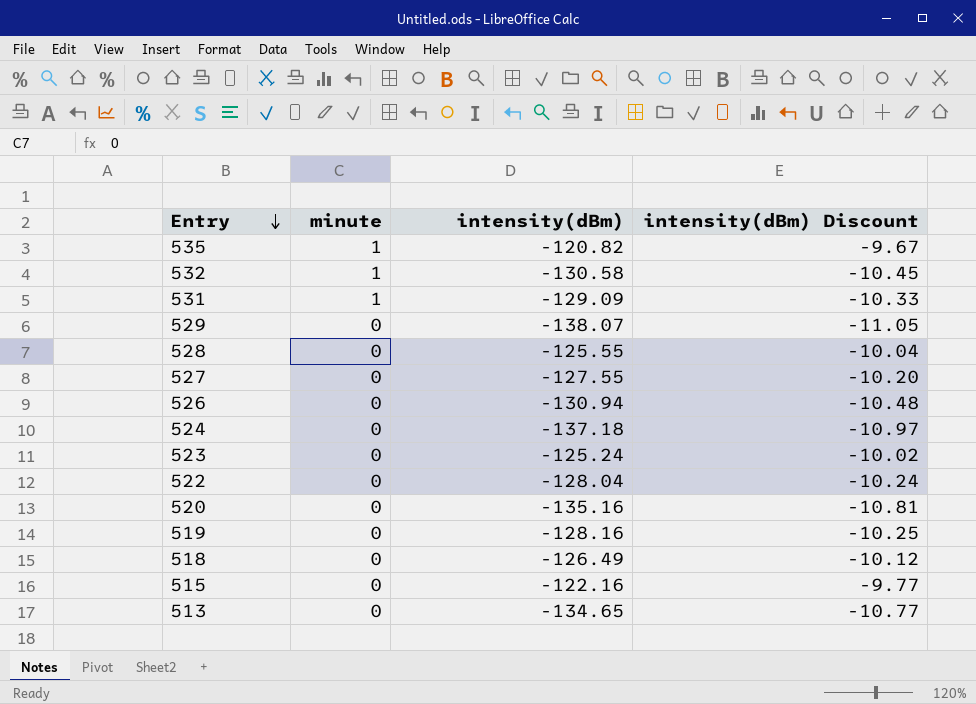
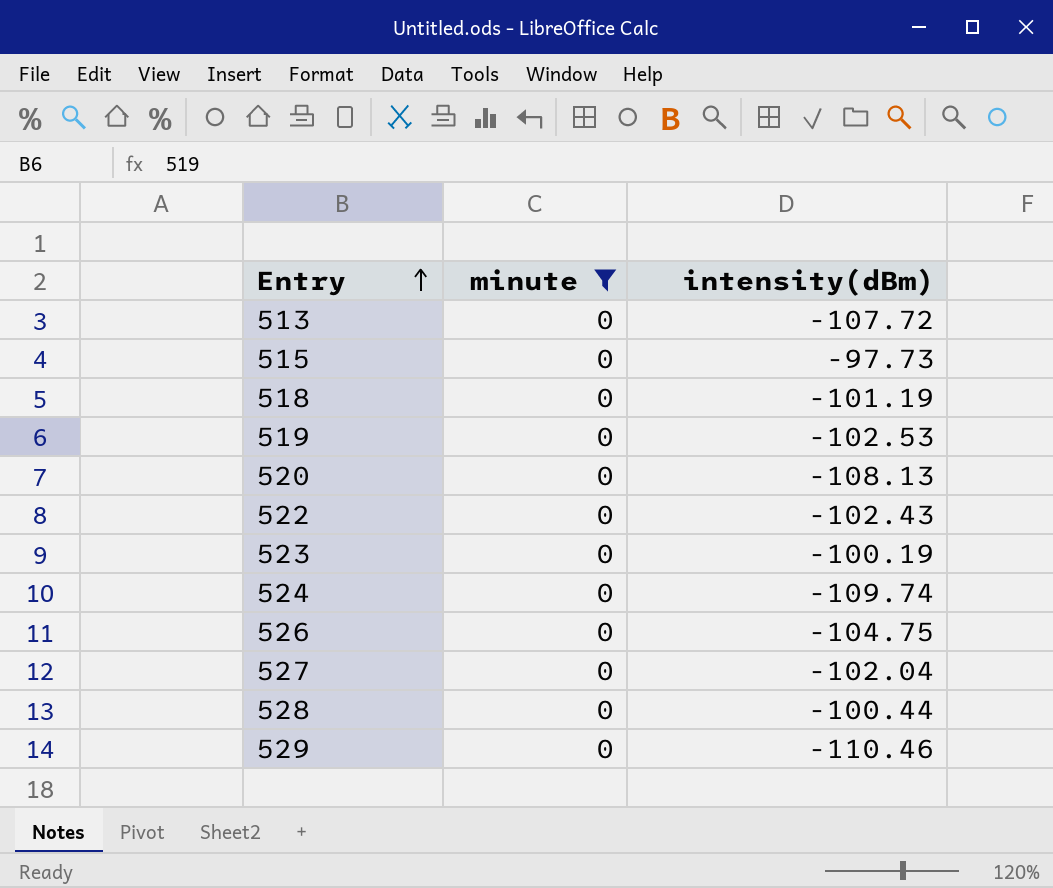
filter: none -> minute = 0
row order: Entry descending -> Entry ascending
column intensity(dBm) Discount | formula: [intensity(dBm)] * 0.08 -> none
513 | intensity(dBm): -134.65 -> -107.72
515 | intensity(dBm): -122.16 -> -97.73
518 | intensity(dBm): -126.49 -> -101.19
519 | intensity(dBm): -128.16 -> -102.53
520 | intensity(dBm): -135.16 -> -108.13
522 | intensity(dBm): -128.04 -> -102.43
523 | intensity(dBm): -125.24 -> -100.19
524 | intensity(dBm): -137.18 -> -109.74
526 | intensity(dBm): -130.94 -> -104.75
527 | intensity(dBm): -127.55 -> -102.04
528 | intensity(dBm): -125.55 -> -100.44
529 | intensity(dBm): -138.07 -> -110.46

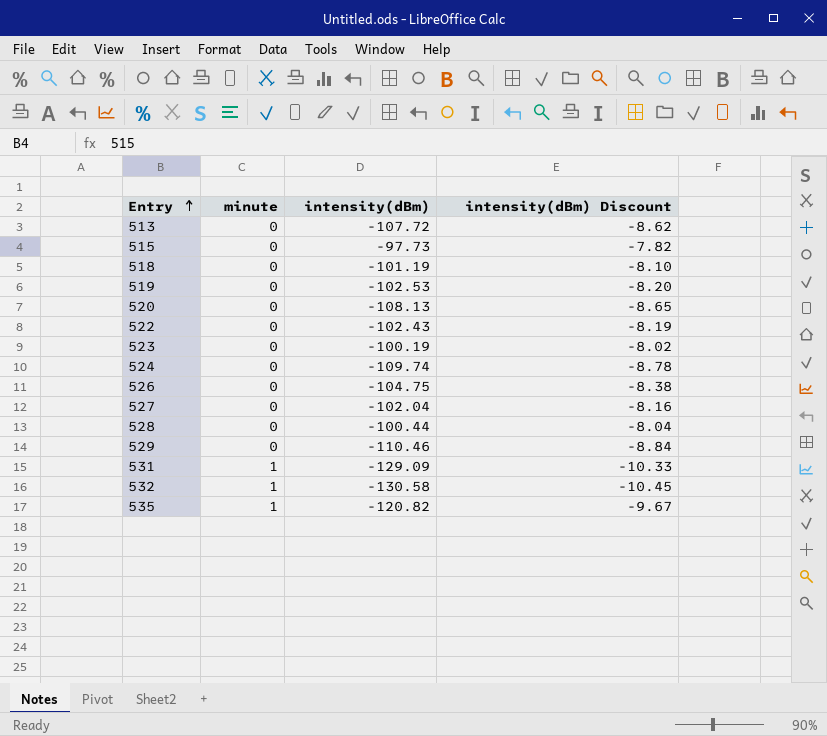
filter: minute = 0 -> none
column intensity(dBm) Discount | formula: none -> [intensity(dBm)] * 0.08

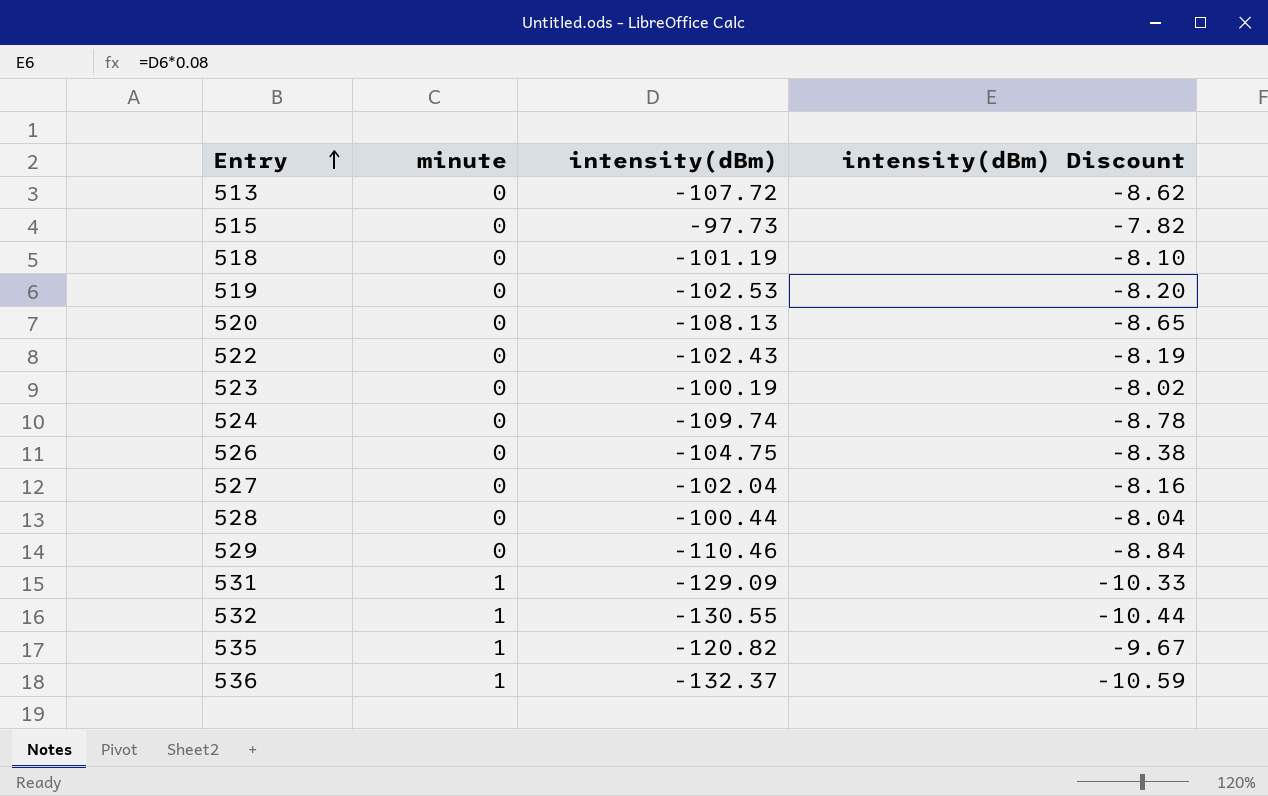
532 | intensity(dBm): -130.58 -> -130.55
532 | intensity(dBm) Discount: -10.45 -> -10.44
row 536: none -> 1 | -132.37 | -10.59

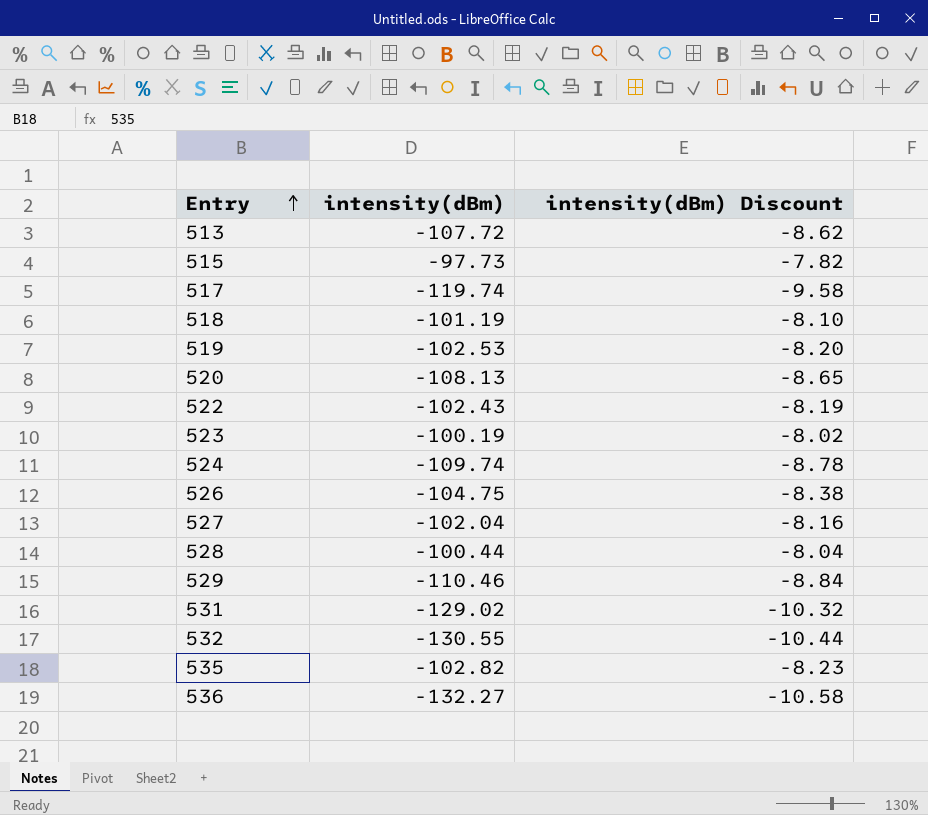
column minute | position: 2 -> none
row 517: none -> -119.74 | -9.58
531 | intensity(dBm): -129.09 -> -129.02
531 | intensity(dBm) Discount: -10.33 -> -10.32
535 | intensity(dBm): -120.82 -> -102.82
535 | intensity(dBm) Discount: -9.67 -> -8.23
536 | intensity(dBm): -132.37 -> -132.27
536 | intensity(dBm) Discount: -10.59 -> -10.58

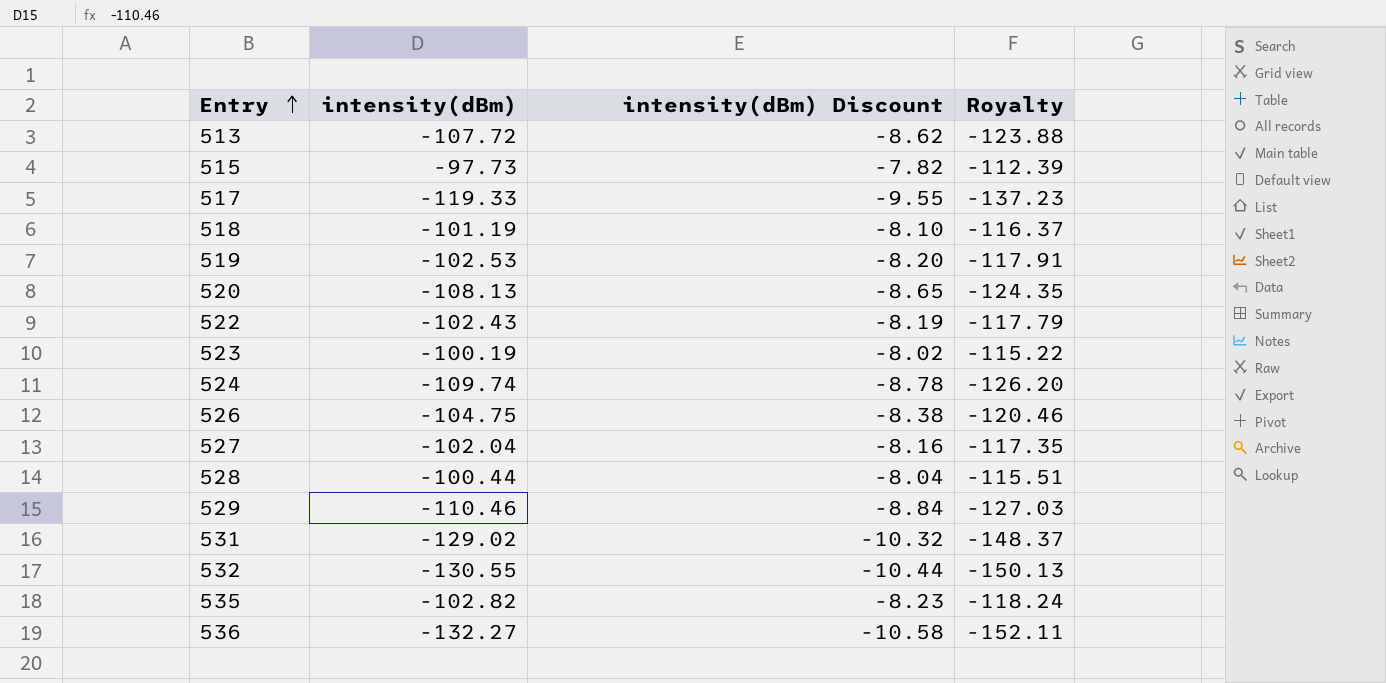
column Royalty | formula: none -> [intensity(dBm)] * 1.15
517 | intensity(dBm): -119.74 -> -119.33
517 | intensity(dBm) Discount: -9.58 -> -9.55

